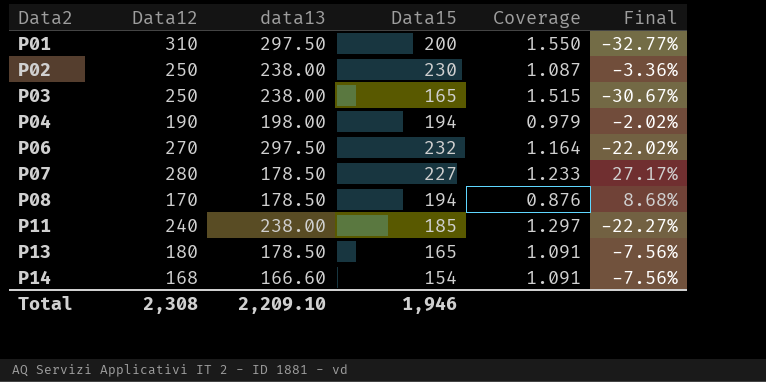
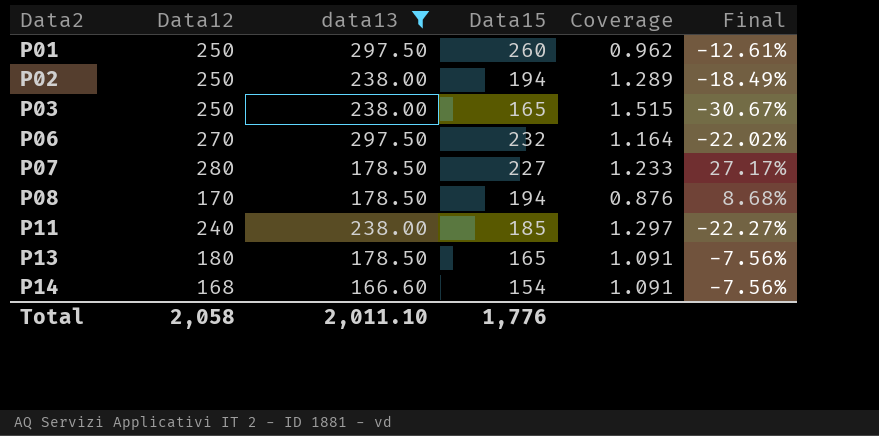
filter: none -> data13 != 198.00
P01 | Data12: 310 -> 250
P01 | Data15: 200 -> 260
P01 | Coverage: 1.550 -> 0.962
P01 | Final: -32.77% -> -12.61%
P02 | Data15: 230 -> 194
P02 | Coverage: 1.087 -> 1.289
P02 | Final: -3.36% -> -18.49%
Total | Data12: 2,308 -> 2,058
Total | data13: 2,209.10 -> 2,011.10
Total | Data15: 1,946 -> 1,776

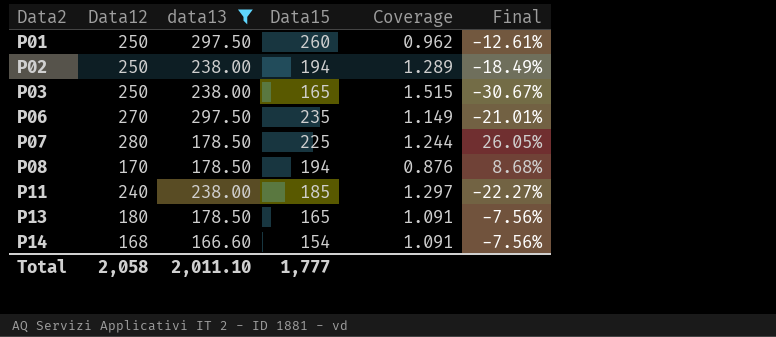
P06 | Data15: 232 -> 235
P06 | Coverage: 1.164 -> 1.149
P06 | Final: -22.02% -> -21.01%
P07 | Data15: 227 -> 225
P07 | Coverage: 1.233 -> 1.244
P07 | Final: 27.17% -> 26.05%
Total | Data15: 1,776 -> 1,777

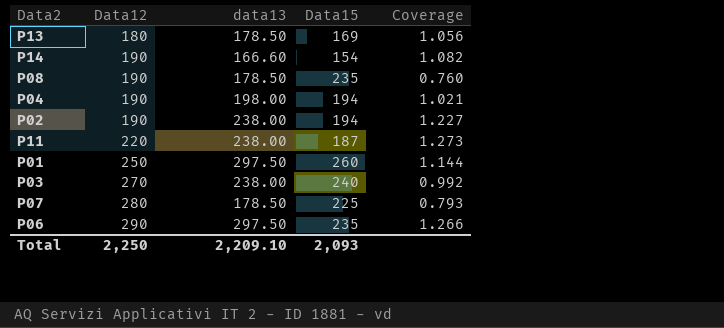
filter: data13 != 198.00 -> none
row order: Data2 ascending -> Data12 ascending
column Final | formula: ([Data15] - [data13]) / [data13] -> none
column Coverage | formula: [Data12] / [Data15] -> [data13] / [Data15]
P13 | Data15: 165 -> 169
P14 | Data12: 168 -> 190
P08 | Data12: 170 -> 190
P08 | Data15: 194 -> 235
P02 | Data12: 250 -> 190
P11 | Data12: 240 -> 220
P11 | Data15: 185 -> 187
P03 | Data12: 250 -> 270
P03 | Data15: 165 -> 240
P06 | Data12: 270 -> 290
Total | Data12: 2,058 -> 2,250
Total | data13: 2,011.10 -> 2,209.10
Total | Data15: 1,777 -> 2,093

